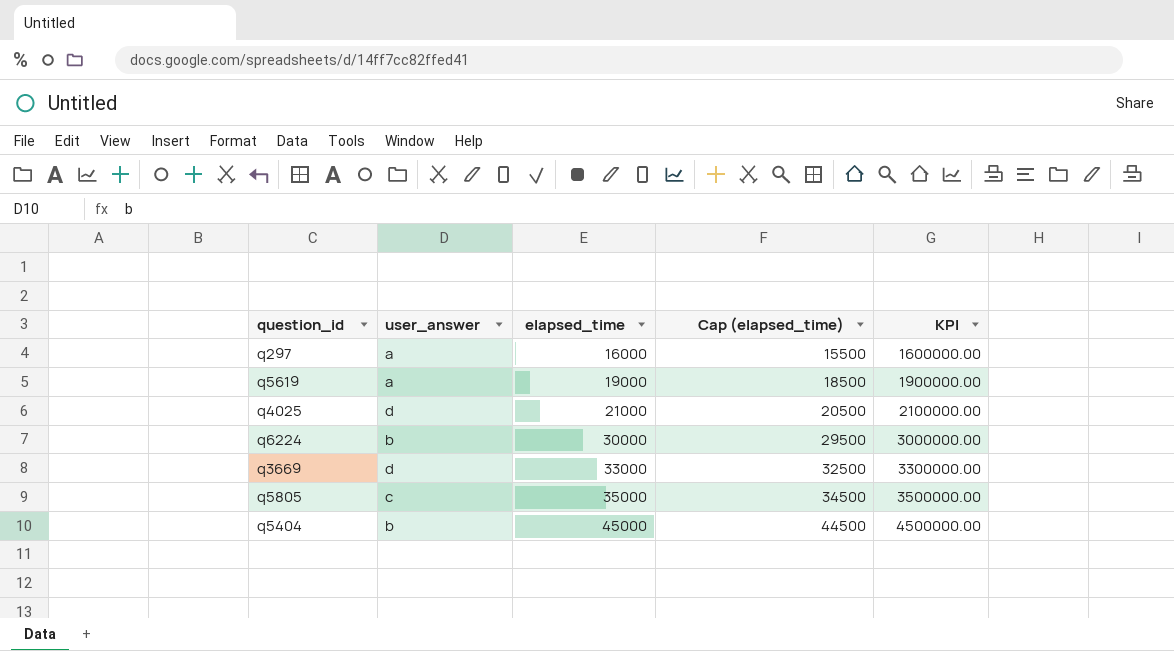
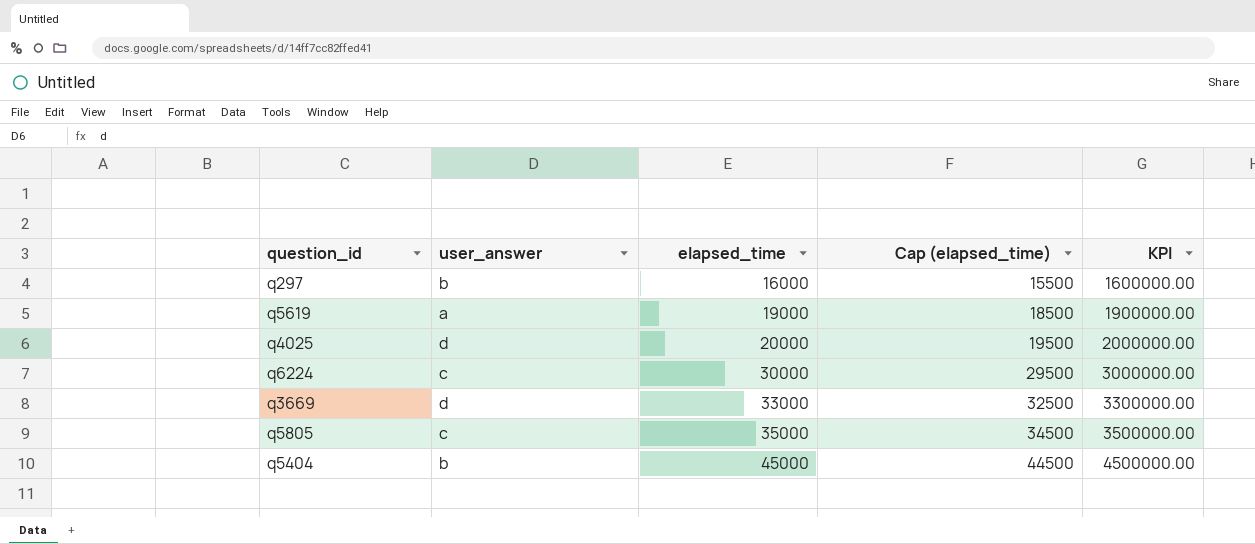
q297 | user_answer: a -> b
q4025 | elapsed_time: 21000 -> 20000
q4025 | Cap (elapsed_time): 20500 -> 19500
q4025 | KPI: 2100000.00 -> 2000000.00
q6224 | user_answer: b -> c

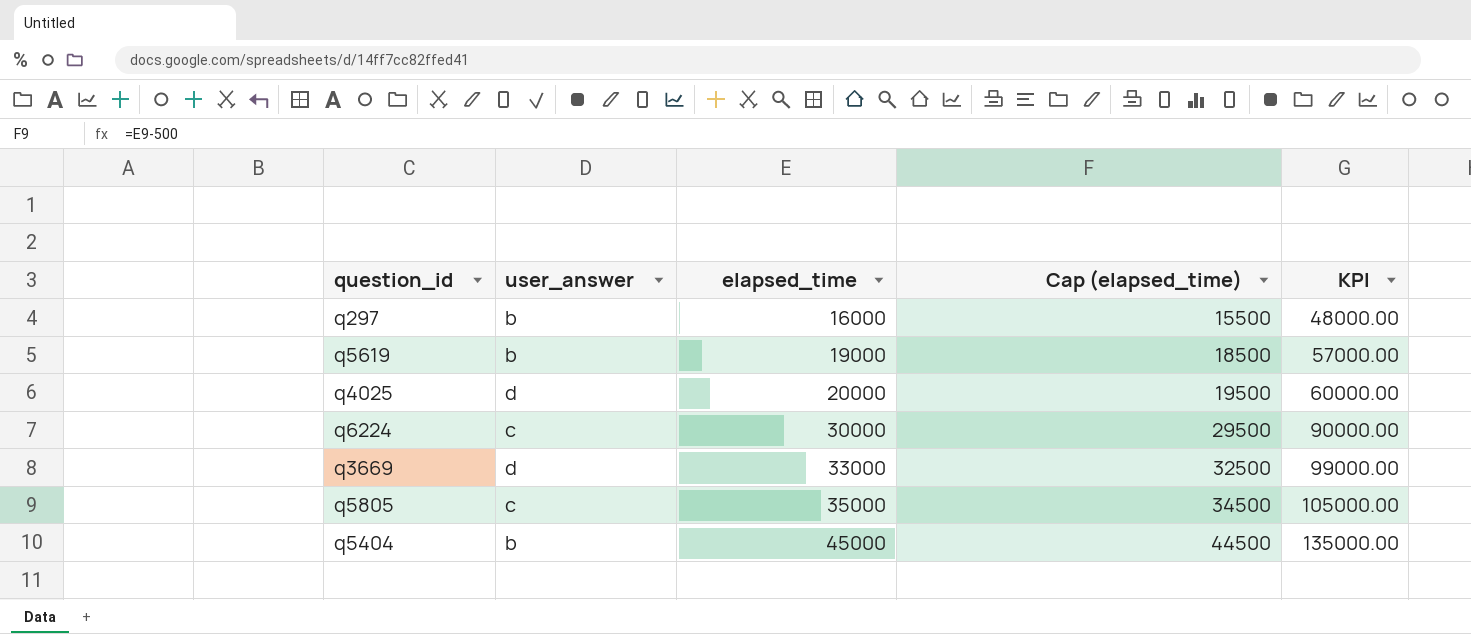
column KPI | formula: [elapsed_time] * 100 -> [elapsed_time] * 3
q5619 | user_answer: a -> b

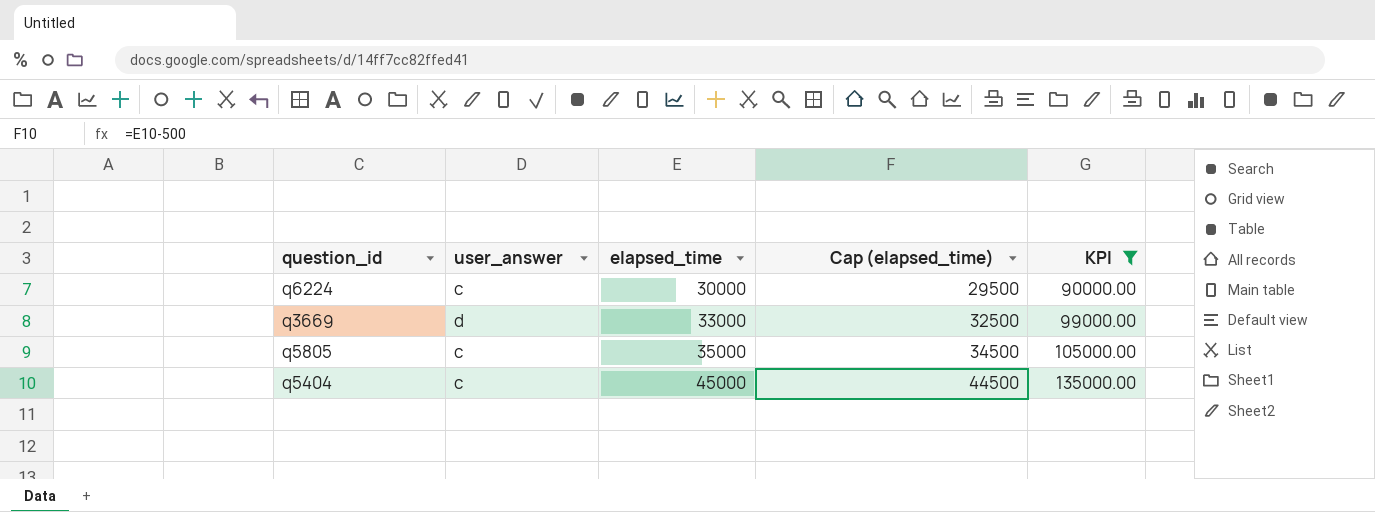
filter: none -> KPI >= 90000.00
q5404 | user_answer: b -> c

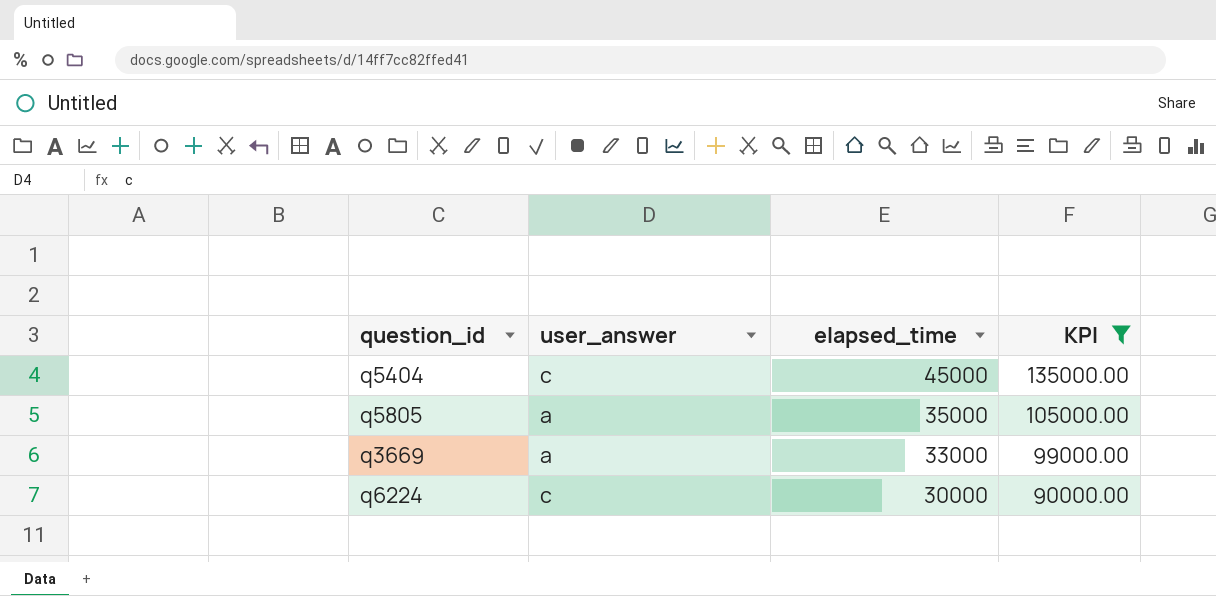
row order: elapsed_time ascending -> elapsed_time descending
column Cap (elapsed_time) | formula: [elapsed_time] - 500 -> none
q5805 | user_answer: c -> a
q3669 | user_answer: d -> a

